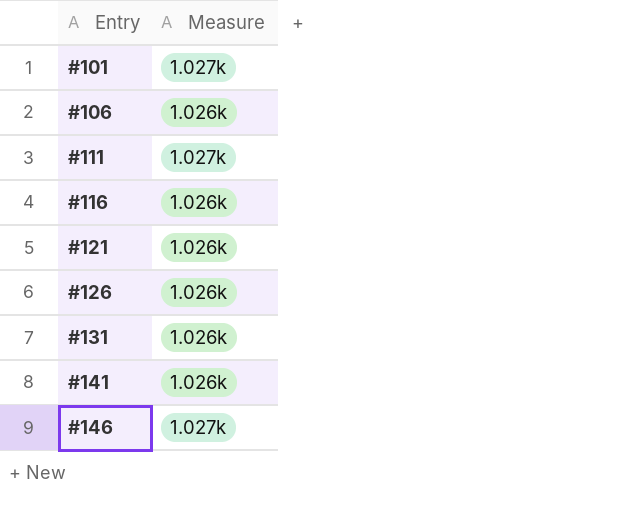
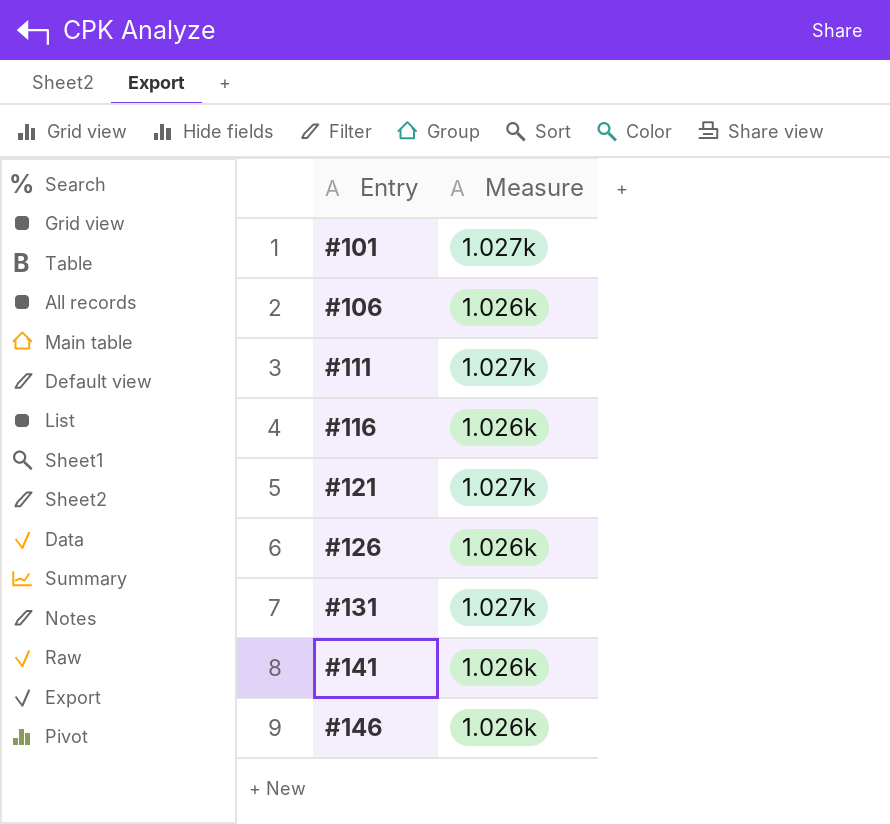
#121 | Measure: 1.026k -> 1.027k
#131 | Measure: 1.026k -> 1.027k
#146 | Measure: 1.027k -> 1.026k

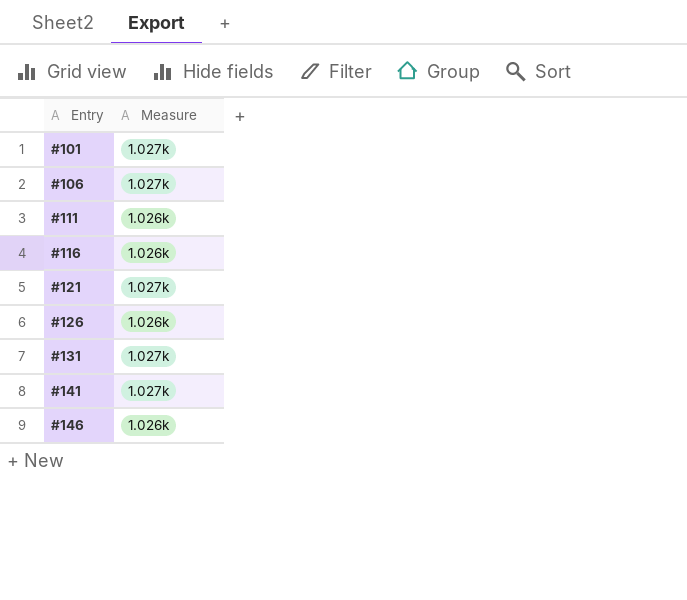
#106 | Measure: 1.026k -> 1.027k
#111 | Measure: 1.027k -> 1.026k
#141 | Measure: 1.026k -> 1.027k

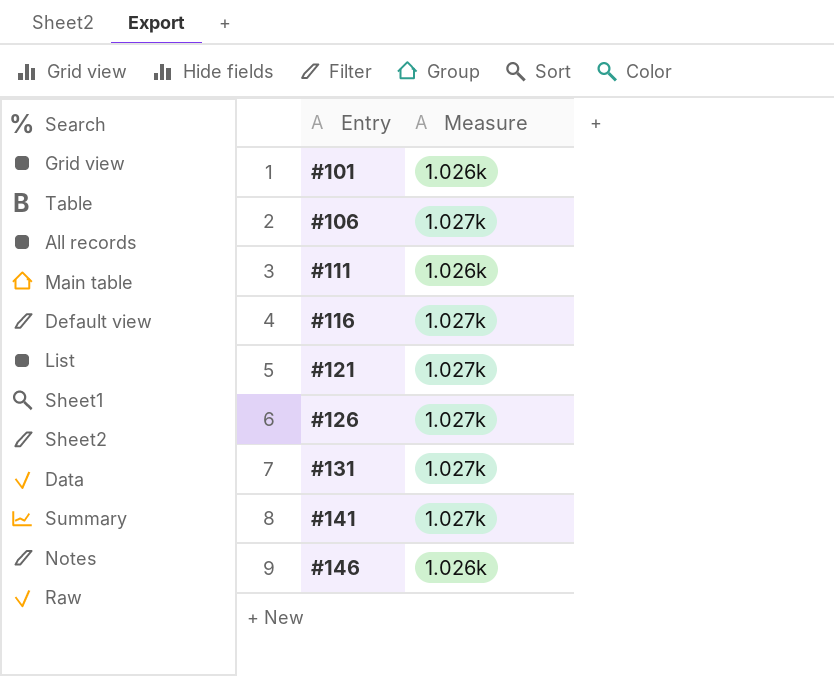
#101 | Measure: 1.027k -> 1.026k
#116 | Measure: 1.026k -> 1.027k
#126 | Measure: 1.026k -> 1.027k

